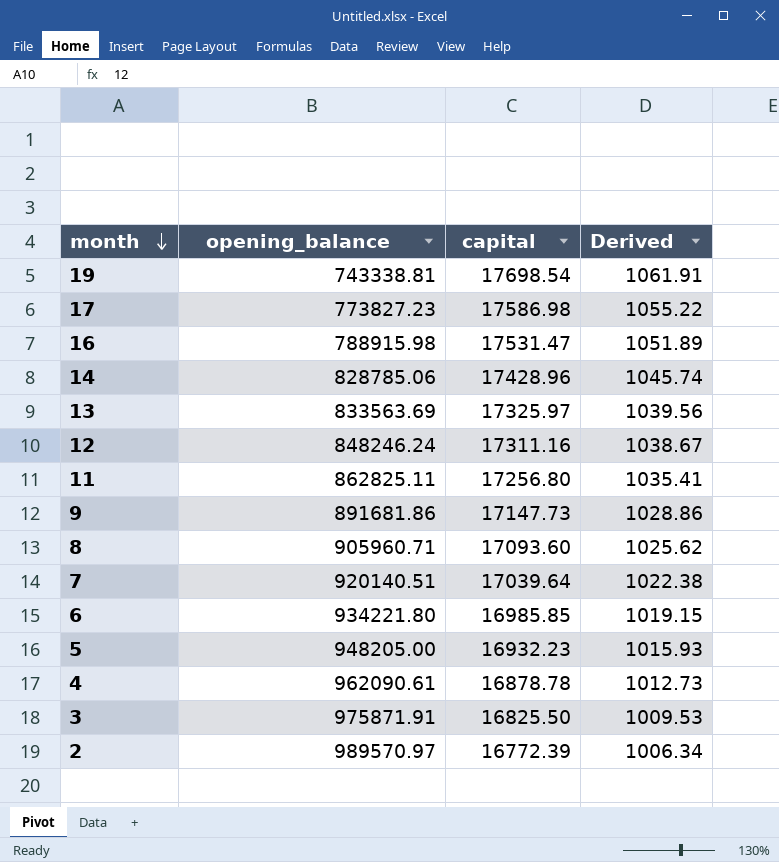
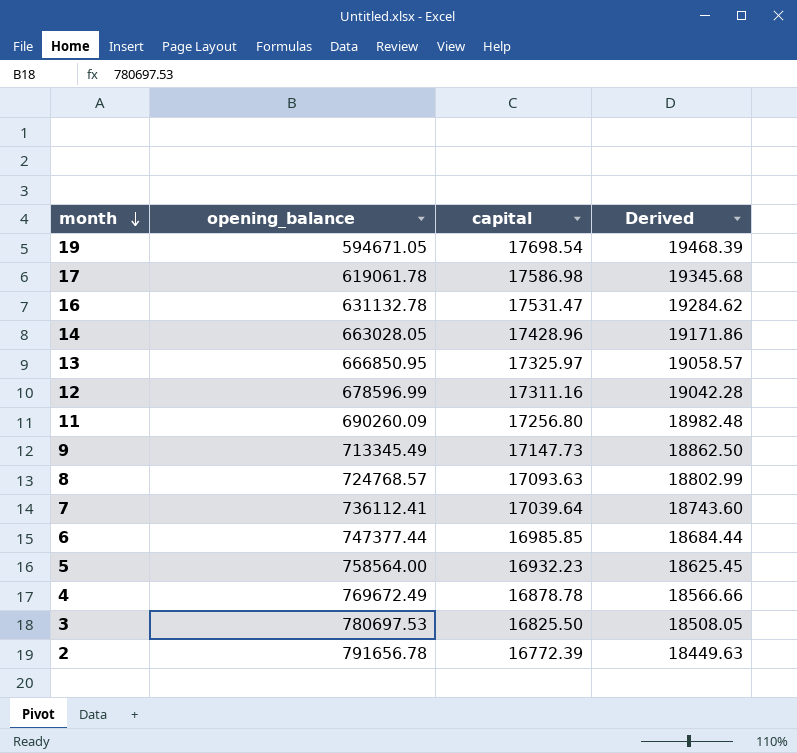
column Derived | formula: [capital] * 0.06 -> [capital] * 1.1
19 | opening_balance: 743338.81 -> 594671.05
17 | opening_balance: 773827.23 -> 619061.78
16 | opening_balance: 788915.98 -> 631132.78
14 | opening_balance: 828785.06 -> 663028.05
13 | opening_balance: 833563.69 -> 666850.95
12 | opening_balance: 848246.24 -> 678596.99
11 | opening_balance: 862825.11 -> 690260.09
9 | opening_balance: 891681.86 -> 713345.49
8 | opening_balance: 905960.71 -> 724768.57
8 | capital: 17093.60 -> 17093.63
7 | opening_balance: 920140.51 -> 736112.41
6 | opening_balance: 934221.80 -> 747377.44
5 | opening_balance: 948205.00 -> 758564.00
4 | opening_balance: 962090.61 -> 769672.49
3 | opening_balance: 975871.91 -> 780697.53
2 | opening_balance: 989570.97 -> 791656.78

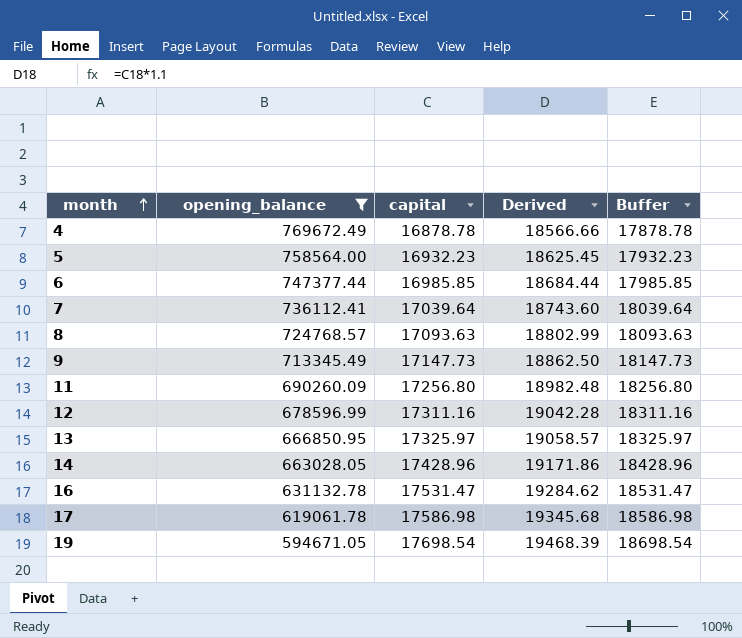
filter: none -> opening_balance <= 769672.49
row order: month descending -> month ascending
column Buffer | formula: none -> [capital] + 1000

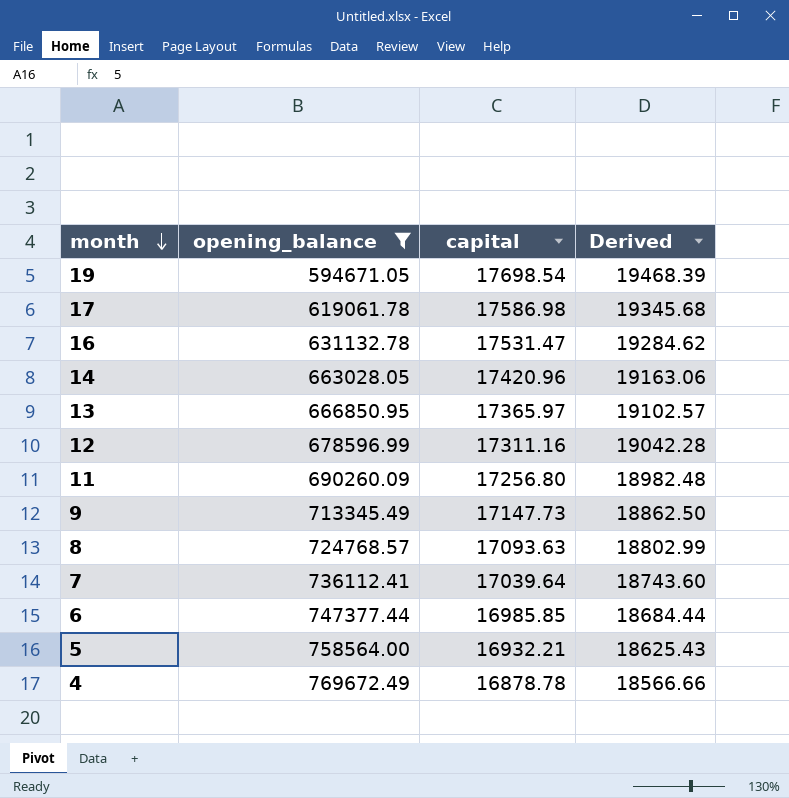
row order: month ascending -> month descending
column Buffer | formula: [capital] + 1000 -> none
14 | capital: 17428.96 -> 17420.96
14 | Derived: 19171.86 -> 19163.06
13 | capital: 17325.97 -> 17365.97
13 | Derived: 19058.57 -> 19102.57
5 | capital: 16932.23 -> 16932.21
5 | Derived: 18625.45 -> 18625.43

